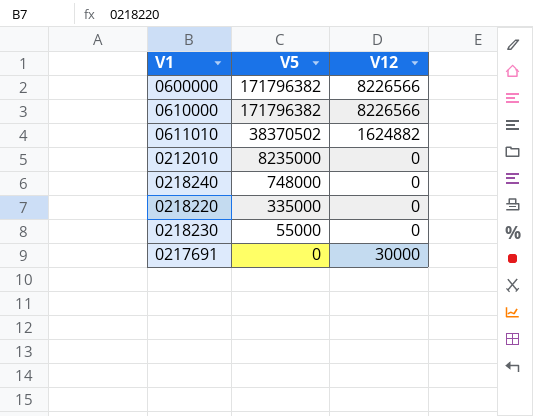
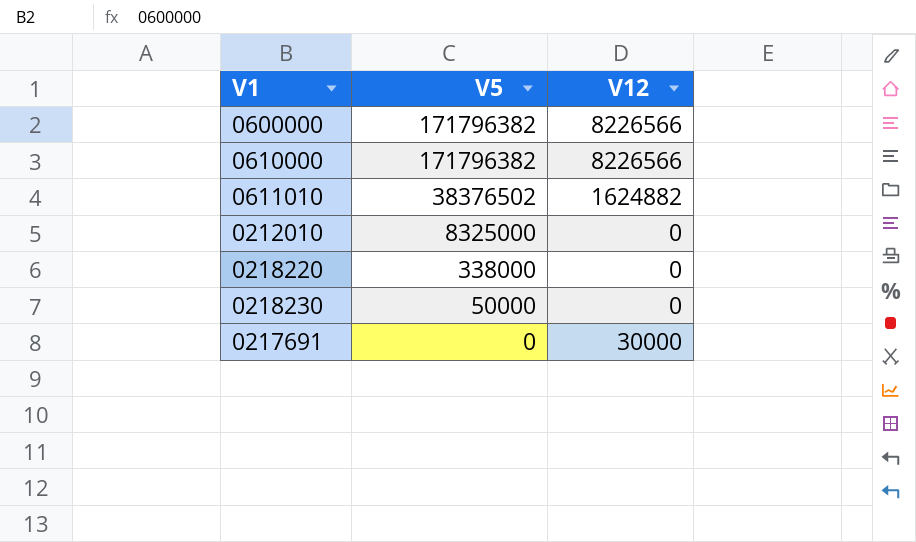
row 0218240: 748000 | 0 -> none
0611010 | V5: 38370502 -> 38376502
0212010 | V5: 8235000 -> 8325000
0218220 | V5: 335000 -> 338000
0218230 | V5: 55000 -> 50000

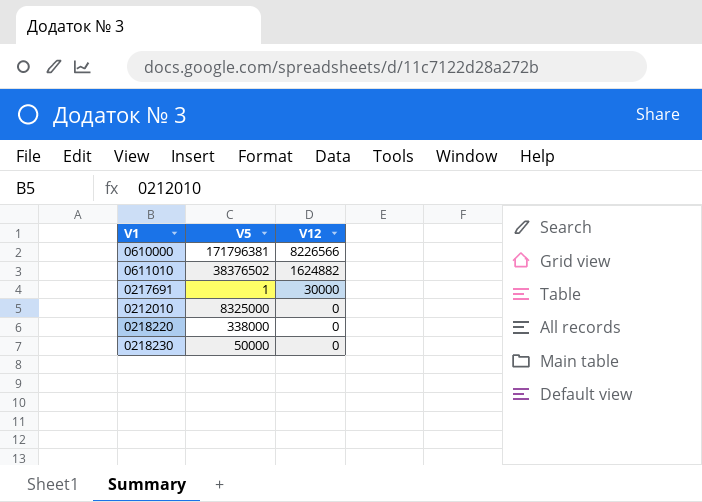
row order: V5 descending -> V12 descending
row 0600000: 171796382 | 8226566 -> none
0610000 | V5: 171796382 -> 171796381
0217691 | V5: 0 -> 1

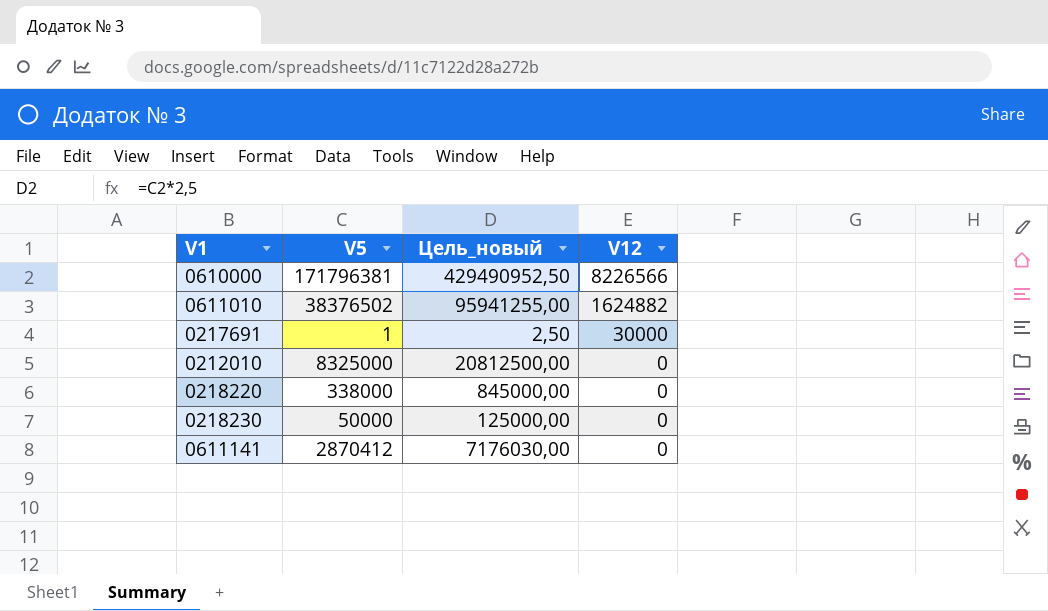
column Цель_новый | formula: none -> [V5] * 2,5
row 0611141: none -> 2870412 | 7176030,00 | 0

